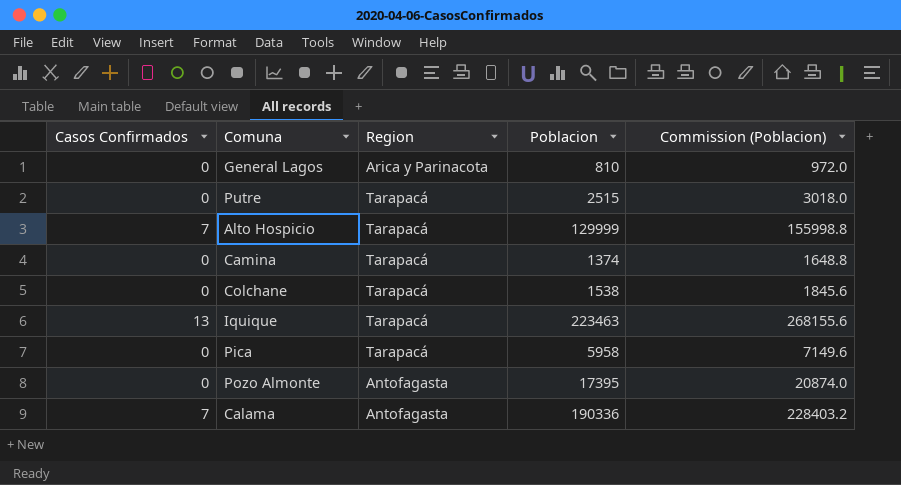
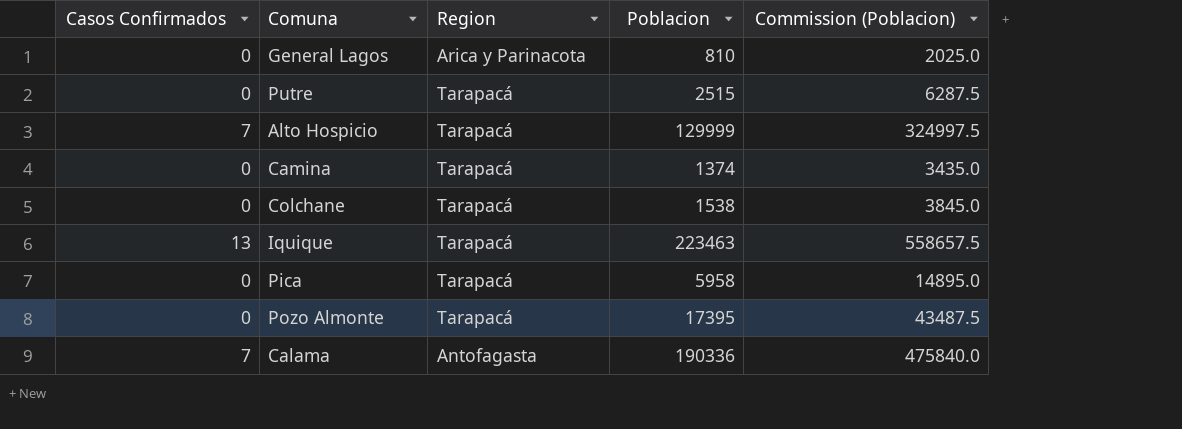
column Commission (Poblacion) | formula: [Poblacion] * 1.2 -> [Poblacion] * 2.5
Pozo Almonte | Region: Antofagasta -> Tarapacá

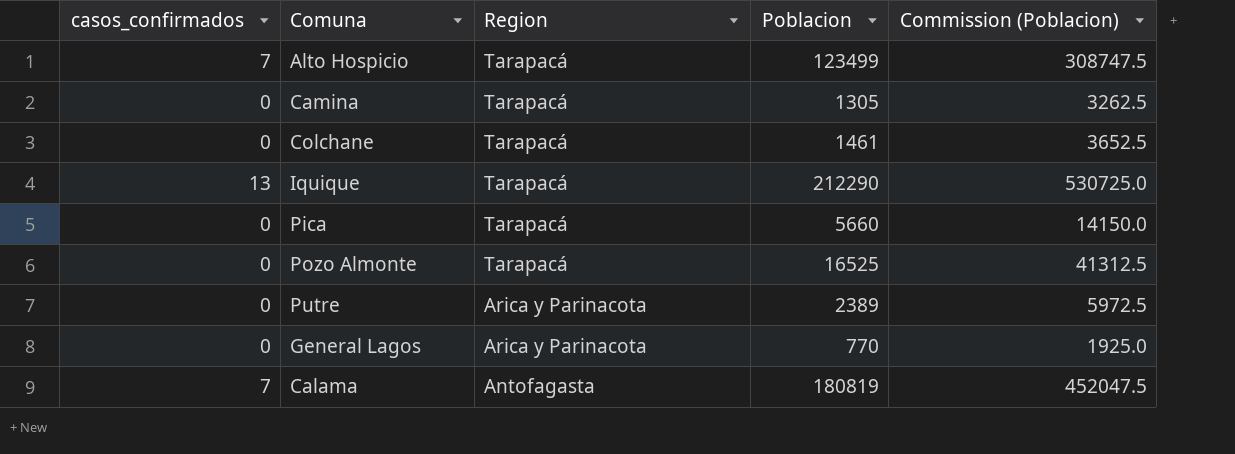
row order: none -> Region descending
column name: Casos Confirmados -> casos_confirmados
Alto Hospicio | Poblacion: 129999 -> 123499
Alto Hospicio | Commission (Poblacion): 324997.5 -> 308747.5
Camina | Poblacion: 1374 -> 1305
Camina | Commission (Poblacion): 3435.0 -> 3262.5
Colchane | Poblacion: 1538 -> 1461
Colchane | Commission (Poblacion): 3845.0 -> 3652.5
Iquique | Poblacion: 223463 -> 212290
Iquique | Commission (Poblacion): 558657.5 -> 530725.0
Pica | Poblacion: 5958 -> 5660
Pica | Commission (Poblacion): 14895.0 -> 14150.0
Pozo Almonte | Poblacion: 17395 -> 16525
Pozo Almonte | Commission (Poblacion): 43487.5 -> 41312.5
Putre | Region: Tarapacá -> Arica y Parinacota
Putre | Poblacion: 2515 -> 2389
Putre | Commission (Poblacion): 6287.5 -> 5972.5
General Lagos | Poblacion: 810 -> 770
General Lagos | Commission (Poblacion): 2025.0 -> 1925.0
Calama | Poblacion: 190336 -> 180819
Calama | Commission (Poblacion): 475840.0 -> 452047.5

